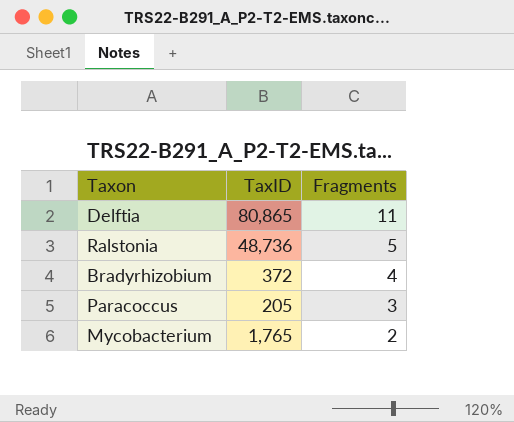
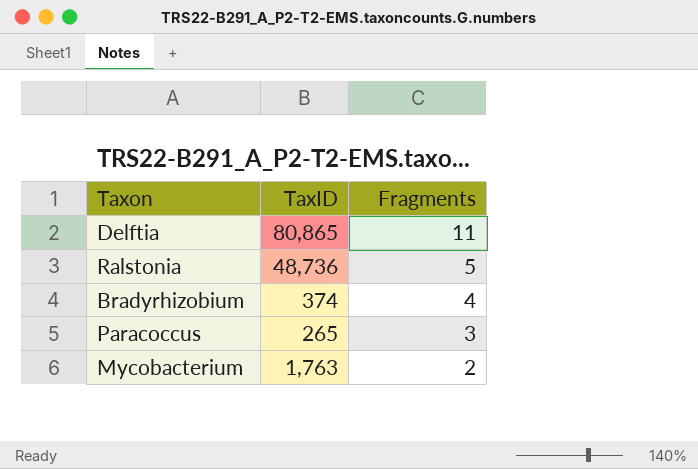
Bradyrhizobium | TaxID: 372 -> 374
Paracoccus | TaxID: 205 -> 265
Mycobacterium | TaxID: 1,765 -> 1,763

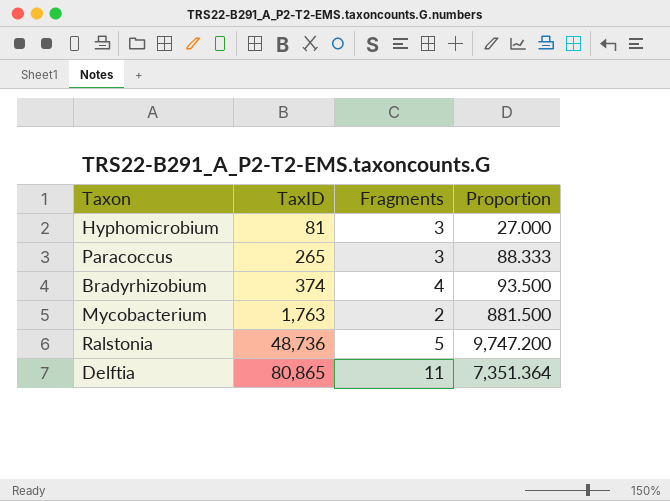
row order: Fragments descending -> TaxID ascending
column Proportion | formula: none -> [TaxID] / [Fragments]
row Hyphomicrobium: none -> 81 | 3 | 27.000

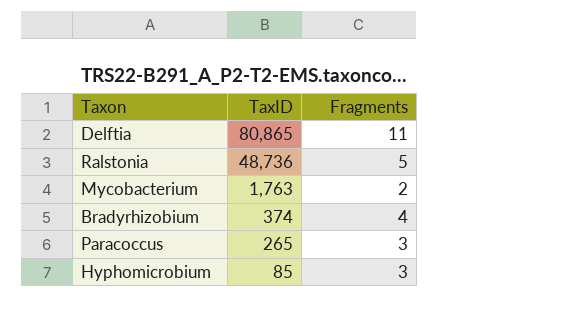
row order: TaxID ascending -> TaxID descending
column Proportion | formula: [TaxID] / [Fragments] -> none
Hyphomicrobium | TaxID: 81 -> 85

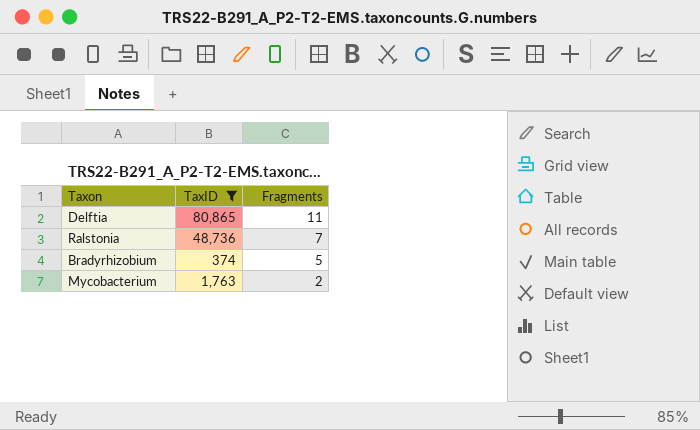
filter: none -> TaxID >= 374
row order: TaxID descending -> Fragments descending
Ralstonia | Fragments: 5 -> 7
Bradyrhizobium | Fragments: 4 -> 5

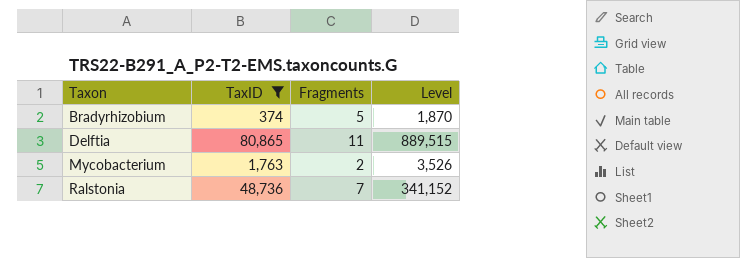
row order: Fragments descending -> Taxon ascending
column Level | formula: none -> [TaxID] * [Fragments]

